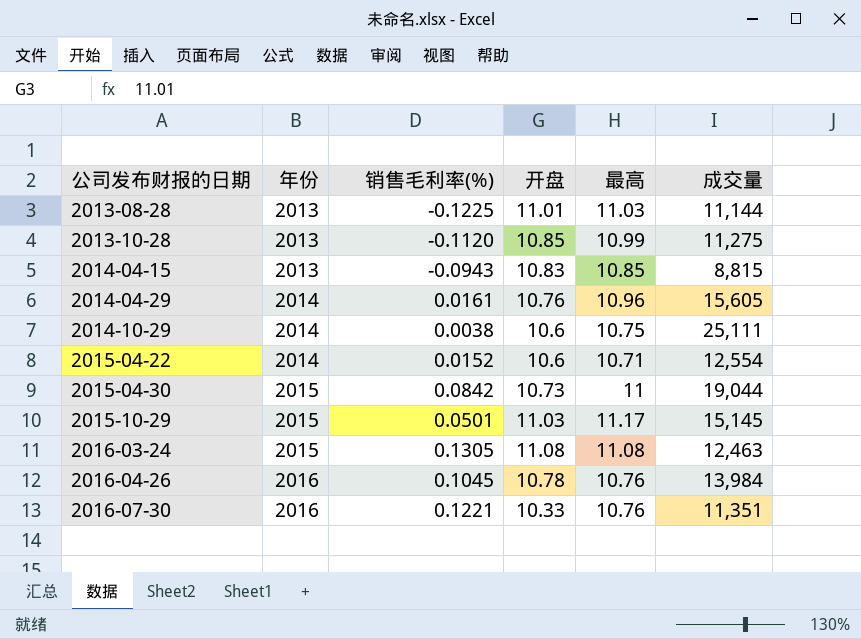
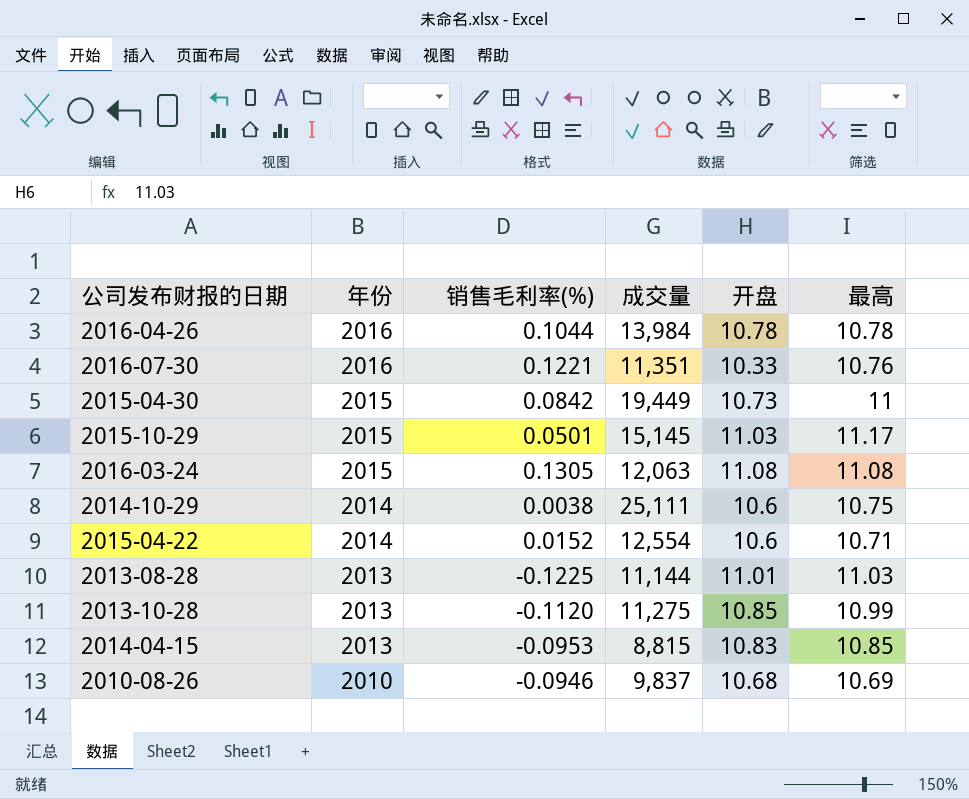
row order: 公司发布财报的日期 ascending -> 年份 descending
column 成交量 | position: 6 -> 4
row 2014-04-29: 2014 | 0.0161 | 10.76 | 10.96 | 15,605 -> none
2016-04-26 | 销售毛利率(%): 0.1045 -> 0.1044
2016-04-26 | 最高: 10.76 -> 10.78
2015-04-30 | 成交量: 19,044 -> 19,449
2016-03-24 | 成交量: 12,463 -> 12,063
2014-04-15 | 销售毛利率(%): -0.0943 -> -0.0953
row 2010-08-26: none -> 2010 | -0.0946 | 9,837 | 10.68 | 10.69

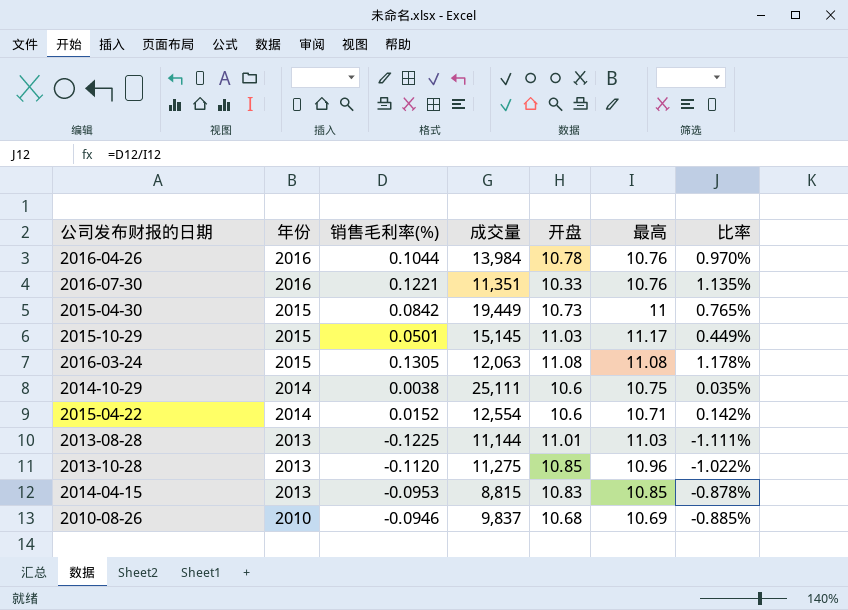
column 比率 | formula: none -> [销售毛利率(%)] / [最高]
2016-04-26 | 最高: 10.78 -> 10.76
2013-10-28 | 最高: 10.99 -> 10.96

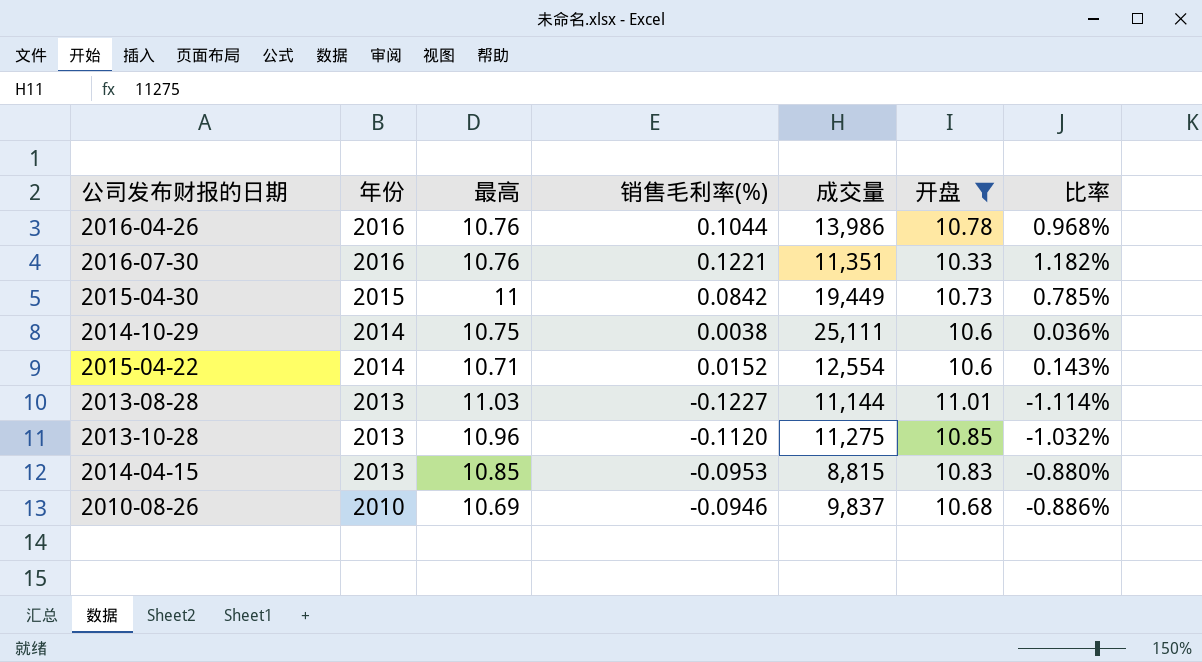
filter: none -> 开盘 <= 11.01
column 最高 | position: 6 -> 3
column 比率 | formula: [销售毛利率(%)] / [最高] -> [销售毛利率(%)] / [开盘]
2016-04-26 | 成交量: 13,984 -> 13,986
2013-08-28 | 销售毛利率(%): -0.1225 -> -0.1227

